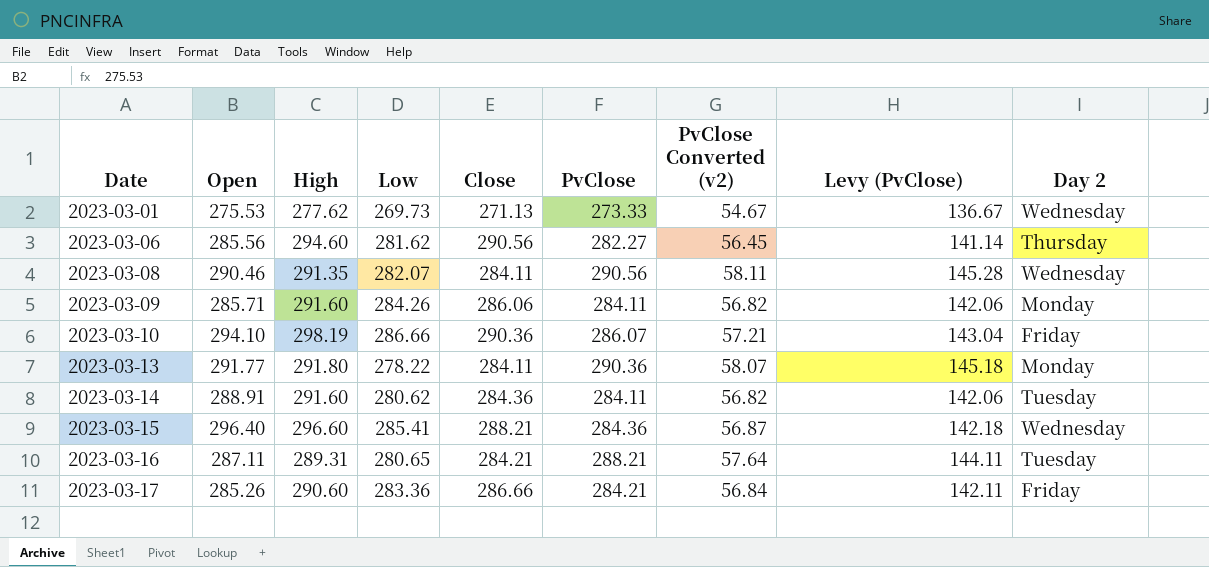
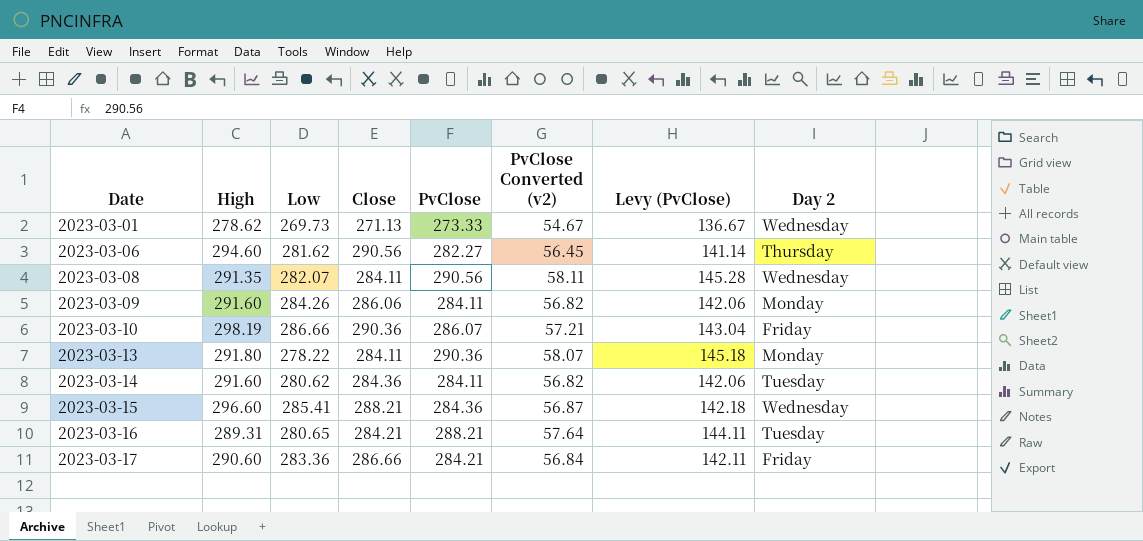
column Open | position: 2 -> none
2023-03-01 | High: 277.62 -> 278.62

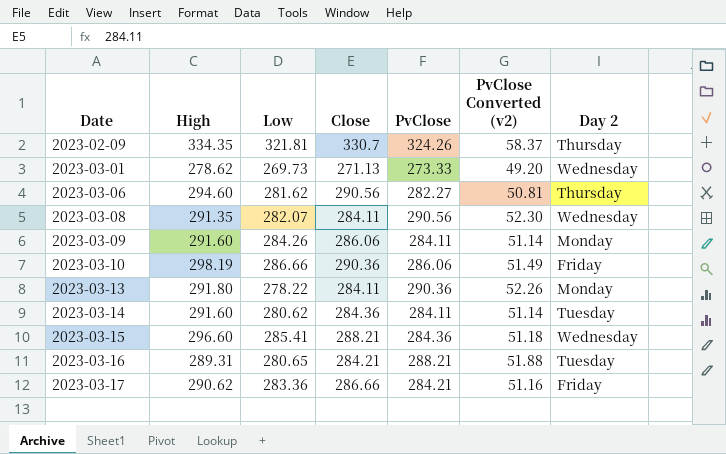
column Levy (PvClose) | formula: [PvClose] * 0.5 -> none
column PvClose Converted (v2) | formula: [PvClose] * 0.2 -> [PvClose] * 0.18
row 2023-02-09: none -> 334.35 | 321.81 | 330.7 | 324.26 | 58.37 | Thursday
2023-03-10 | PvClose: 286.07 -> 286.06
2023-03-17 | High: 290.60 -> 290.62

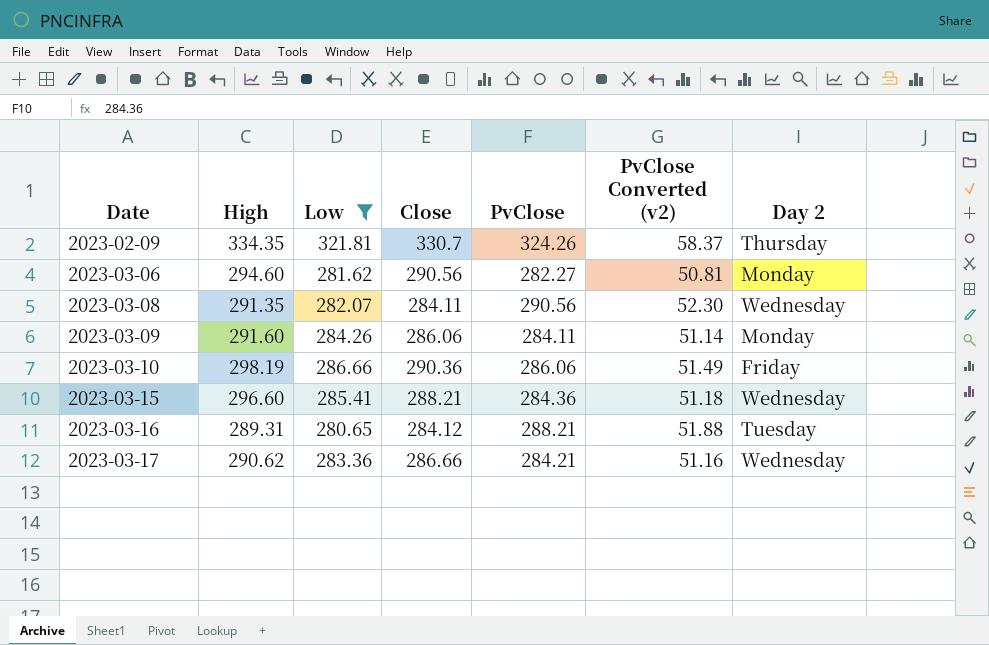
filter: none -> Low >= 280.65
2023-03-06 | Day 2: Thursday -> Monday
2023-03-16 | Close: 284.21 -> 284.12
2023-03-17 | Day 2: Friday -> Wednesday

